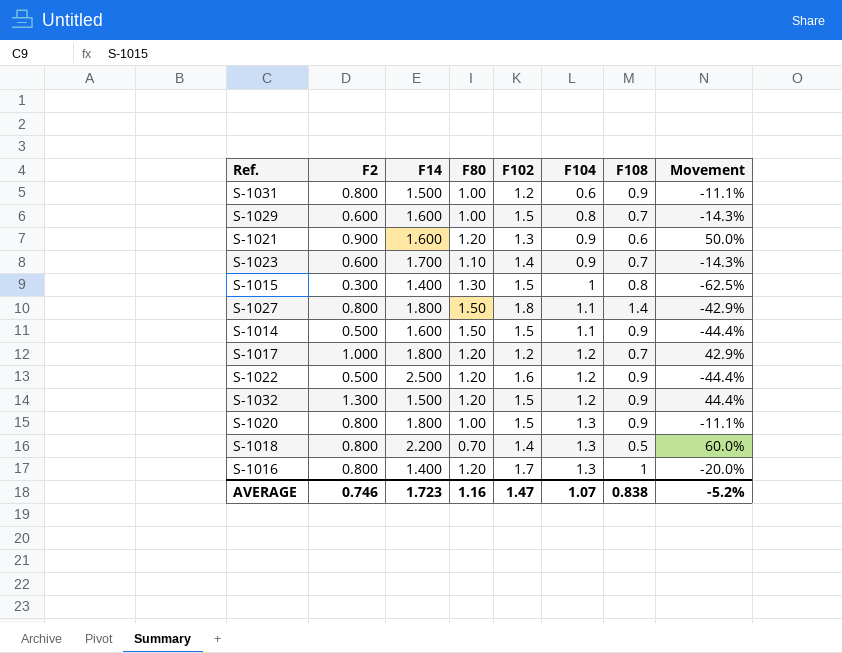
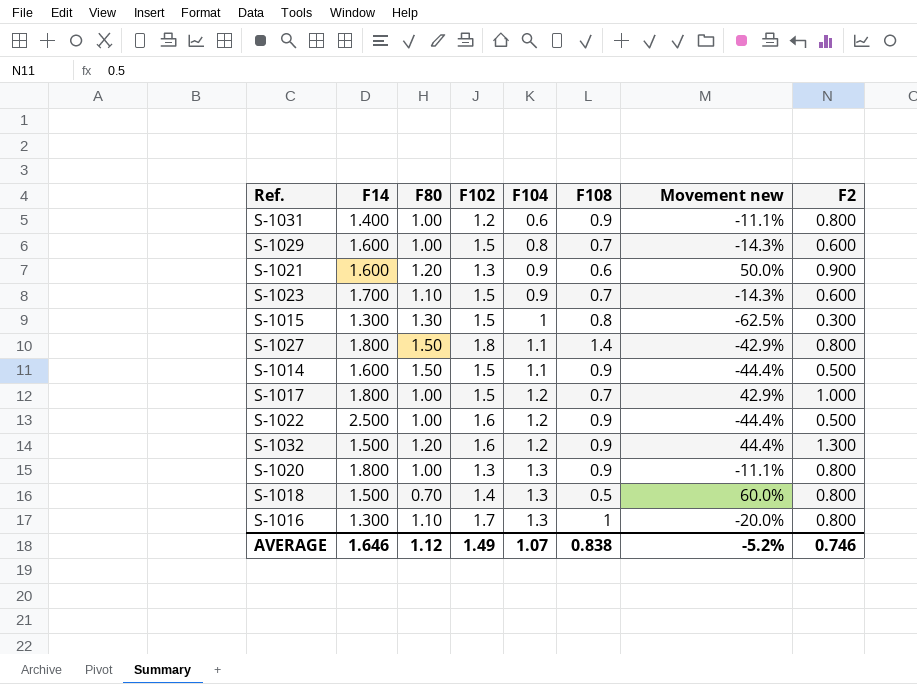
column name: Movement -> Movement new
column F2 | position: 2 -> 8
S-1031 | F14: 1.500 -> 1.400
S-1023 | F102: 1.4 -> 1.5
S-1015 | F14: 1.400 -> 1.300
S-1017 | F80: 1.20 -> 1.00
S-1017 | F102: 1.2 -> 1.5
S-1022 | F80: 1.20 -> 1.00
S-1032 | F102: 1.5 -> 1.6
S-1020 | F102: 1.5 -> 1.3
S-1018 | F14: 2.200 -> 1.500
S-1016 | F14: 1.400 -> 1.300
S-1016 | F80: 1.20 -> 1.10
AVERAGE | F14: 1.723 -> 1.646
AVERAGE | F80: 1.16 -> 1.12
AVERAGE | F102: 1.47 -> 1.49

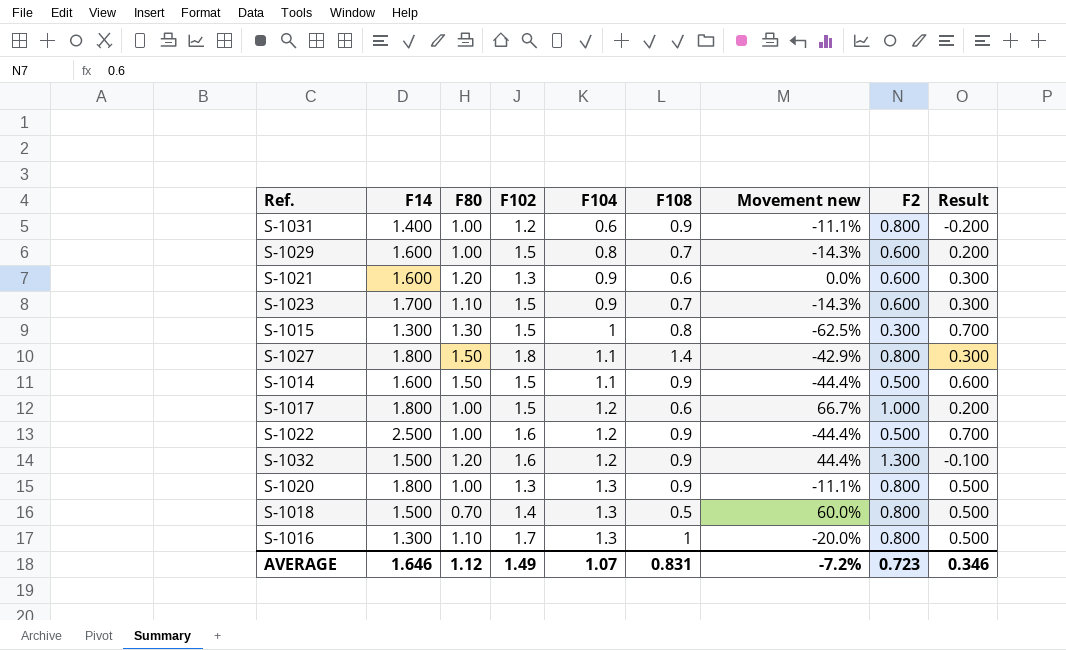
column Result | formula: none -> [F104] - [F2]
S-1021 | Movement new: 50.0% -> 0.0%
S-1021 | F2: 0.900 -> 0.600
S-1017 | F108: 0.7 -> 0.6
S-1017 | Movement new: 42.9% -> 66.7%
AVERAGE | F108: 0.838 -> 0.831
AVERAGE | Movement new: -5.2% -> -7.2%
AVERAGE | F2: 0.746 -> 0.723

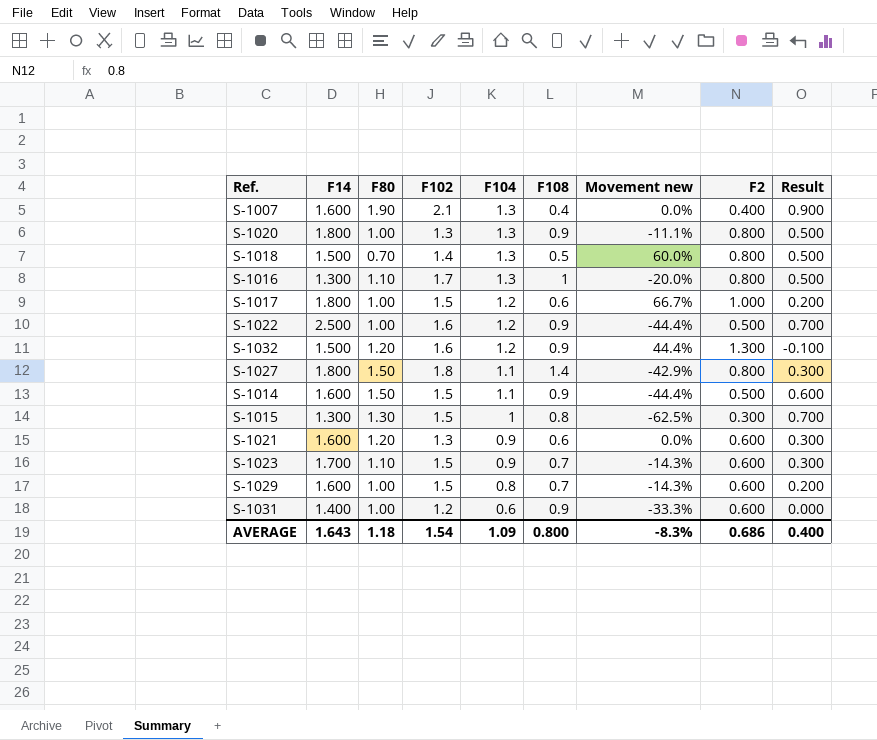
row order: F104 ascending -> F104 descending
row S-1007: none -> 1.600 | 1.90 | 2.1 | 1.3 | 0.4 | 0.0% | 0.400 | 0.900
S-1031 | Movement new: -11.1% -> -33.3%
S-1031 | F2: 0.800 -> 0.600
S-1031 | Result: -0.200 -> 0.000
AVERAGE | F14: 1.646 -> 1.643
AVERAGE | F80: 1.12 -> 1.18
AVERAGE | F102: 1.49 -> 1.54
AVERAGE | F104: 1.07 -> 1.09
AVERAGE | F108: 0.831 -> 0.800
AVERAGE | Movement new: -7.2% -> -8.3%
AVERAGE | F2: 0.723 -> 0.686
AVERAGE | Result: 0.346 -> 0.400

